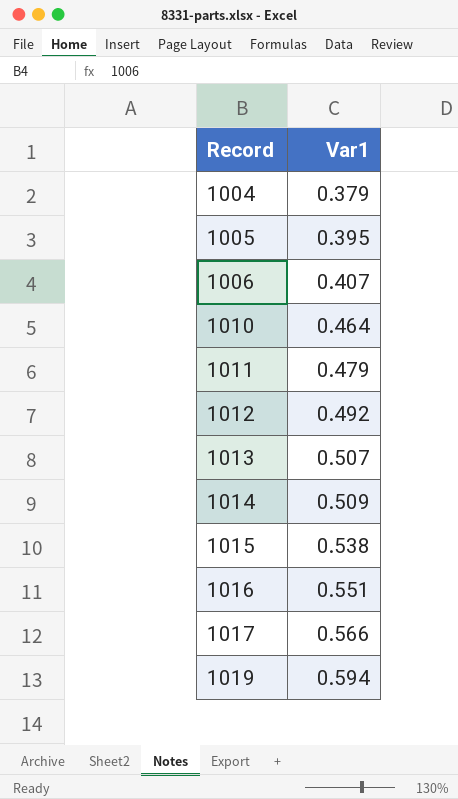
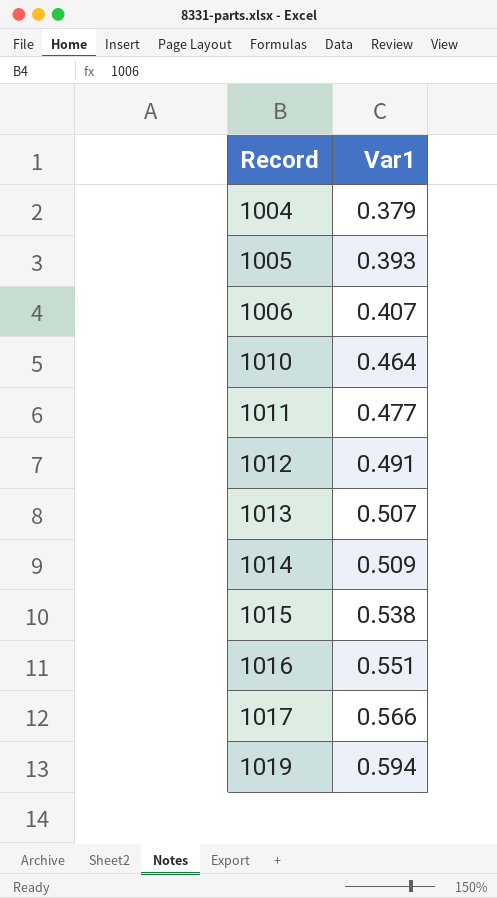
1005 | Var1: 0.395 -> 0.393
1011 | Var1: 0.479 -> 0.477
1012 | Var1: 0.492 -> 0.491

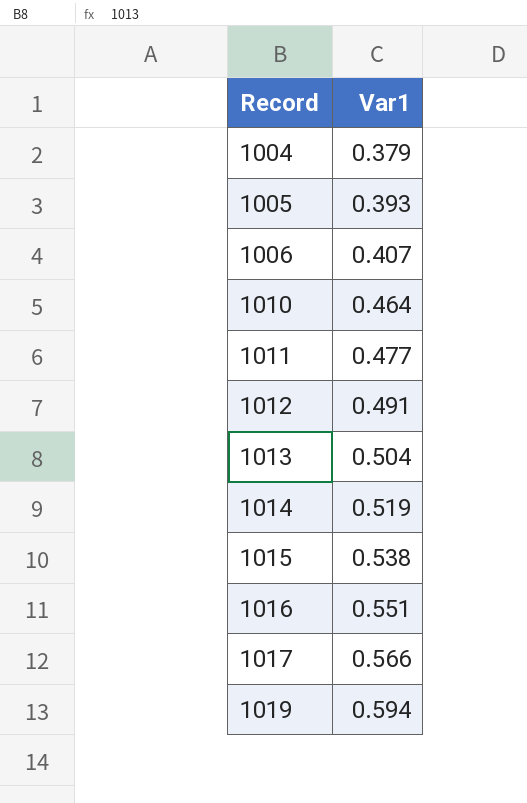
1013 | Var1: 0.507 -> 0.504
1014 | Var1: 0.509 -> 0.519

